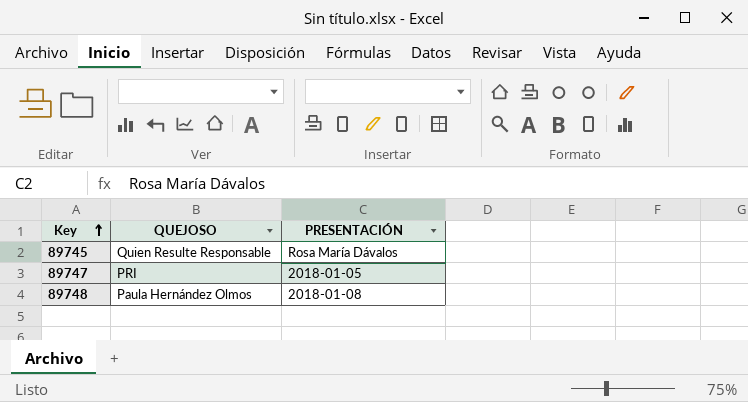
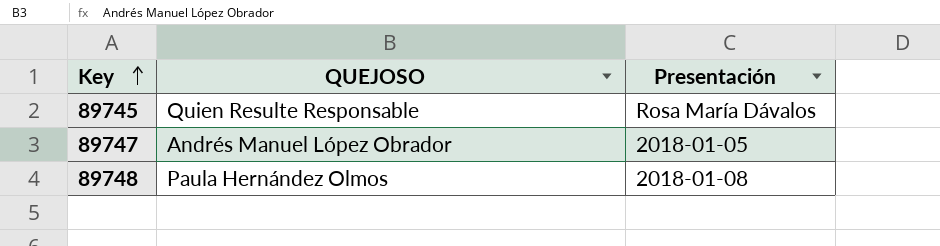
column name: PRESENTACIÓN -> Presentación
89747 | QUEJOSO: PRI -> Andrés Manuel López Obrador

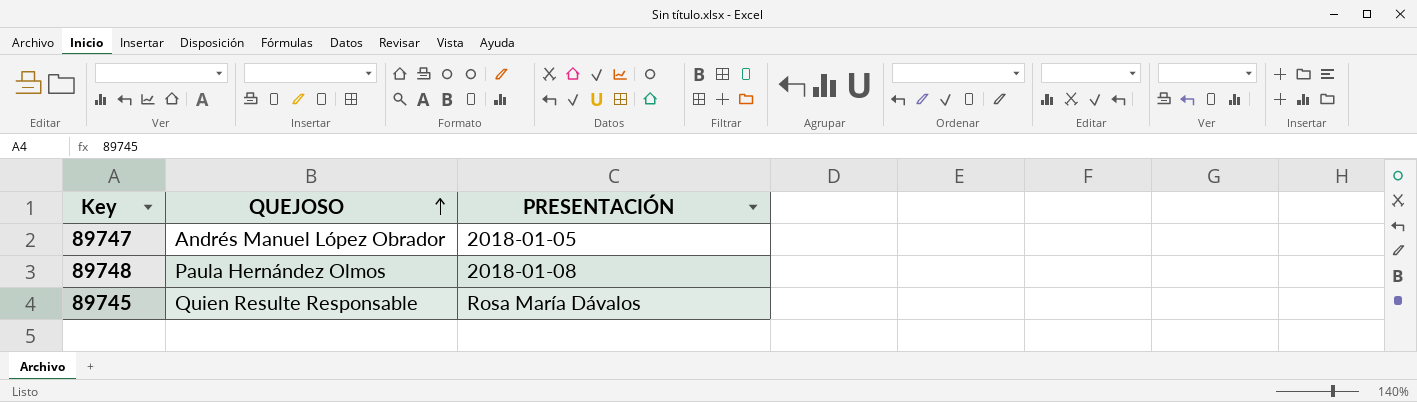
row order: Key ascending -> QUEJOSO ascending
column name: Presentación -> PRESENTACIÓN

